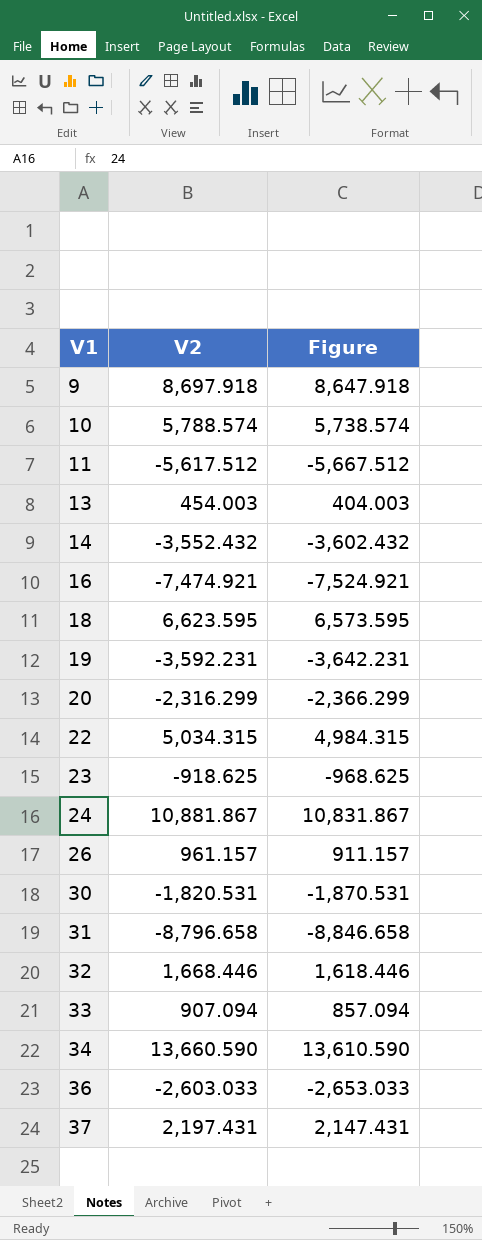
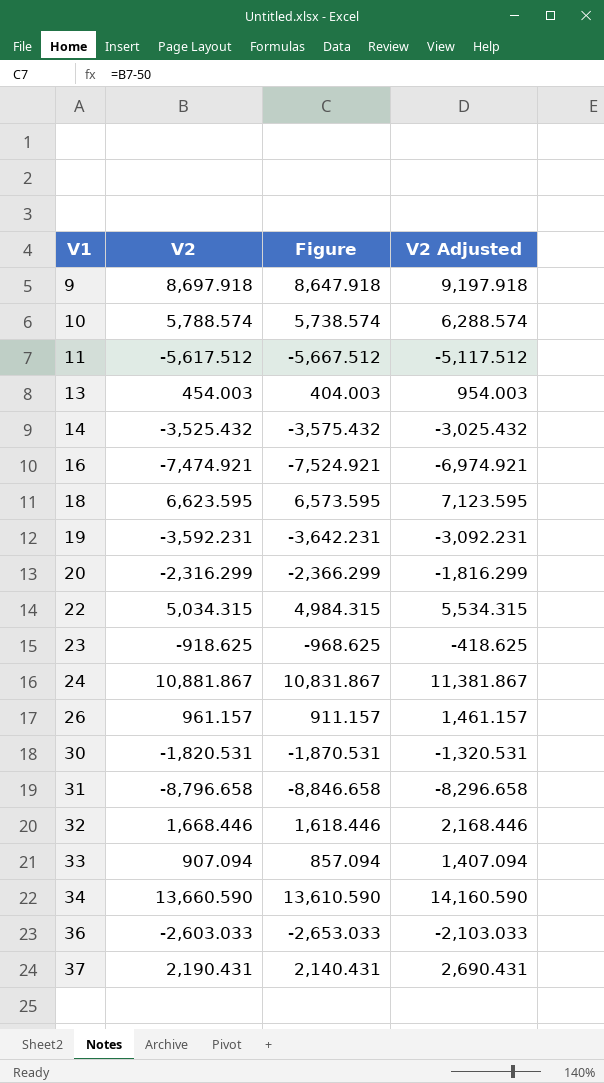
column V2 Adjusted | formula: none -> [V2] + 500
14 | V2: -3,552.432 -> -3,525.432
14 | Figure: -3,602.432 -> -3,575.432
37 | V2: 2,197.431 -> 2,190.431
37 | Figure: 2,147.431 -> 2,140.431

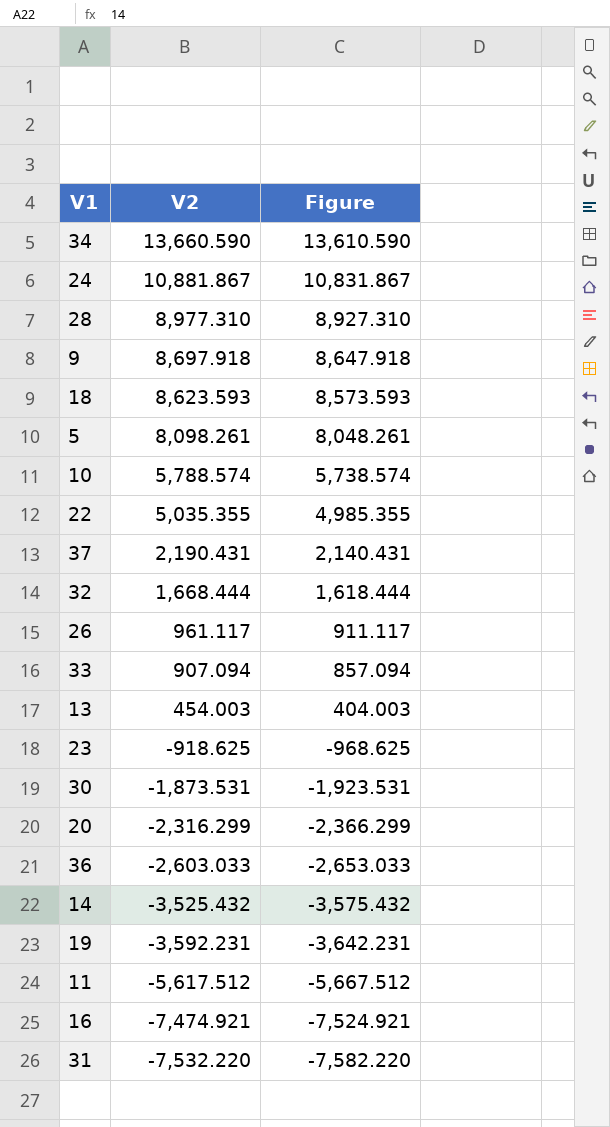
row order: V1 ascending -> V2 descending
column V2 Adjusted | formula: [V2] + 500 -> none
row 28: none -> 8,977.310 | 8,927.310
18 | V2: 6,623.595 -> 8,623.593
18 | Figure: 6,573.595 -> 8,573.593
row 5: none -> 8,098.261 | 8,048.261
22 | V2: 5,034.315 -> 5,035.355
22 | Figure: 4,984.315 -> 4,985.355
32 | V2: 1,668.446 -> 1,668.444
32 | Figure: 1,618.446 -> 1,618.444
26 | V2: 961.157 -> 961.117
26 | Figure: 911.157 -> 911.117
30 | V2: -1,820.531 -> -1,873.531
30 | Figure: -1,870.531 -> -1,923.531
31 | V2: -8,796.658 -> -7,532.220
31 | Figure: -8,846.658 -> -7,582.220

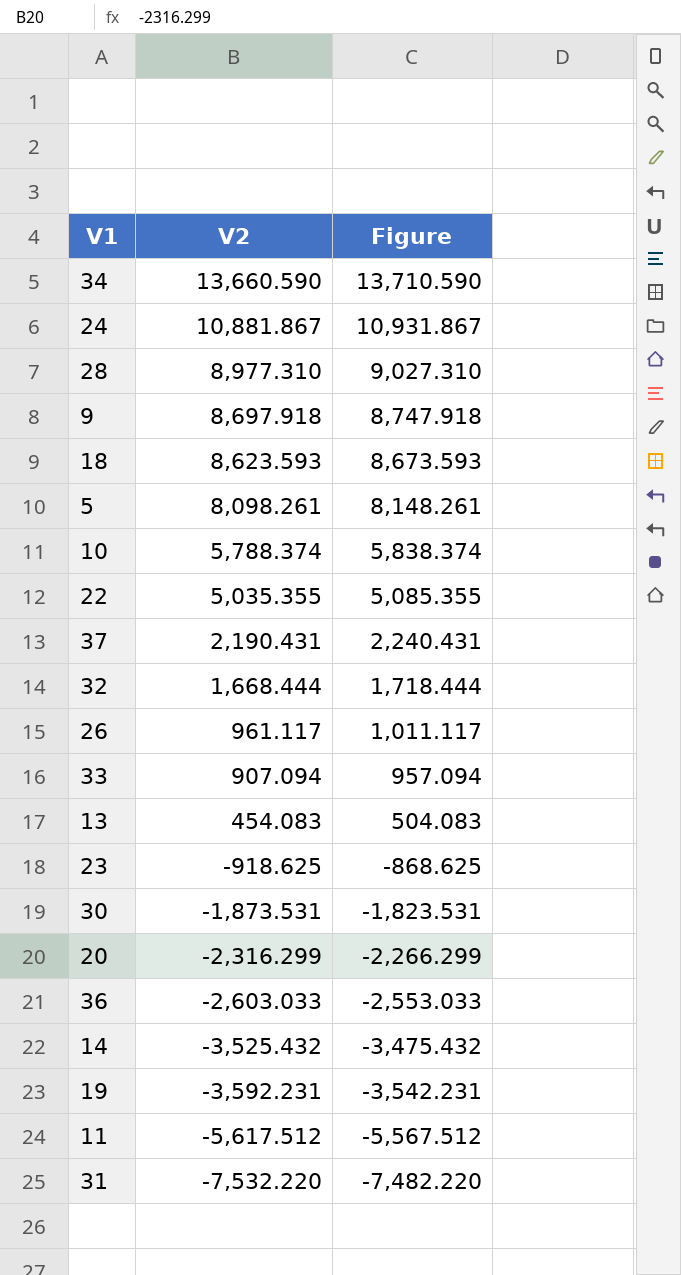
column Figure | formula: [V2] - 50 -> [V2] + 50
row 16: -7,474.921 | -7,524.921 -> none
10 | V2: 5,788.574 -> 5,788.374
13 | V2: 454.003 -> 454.083

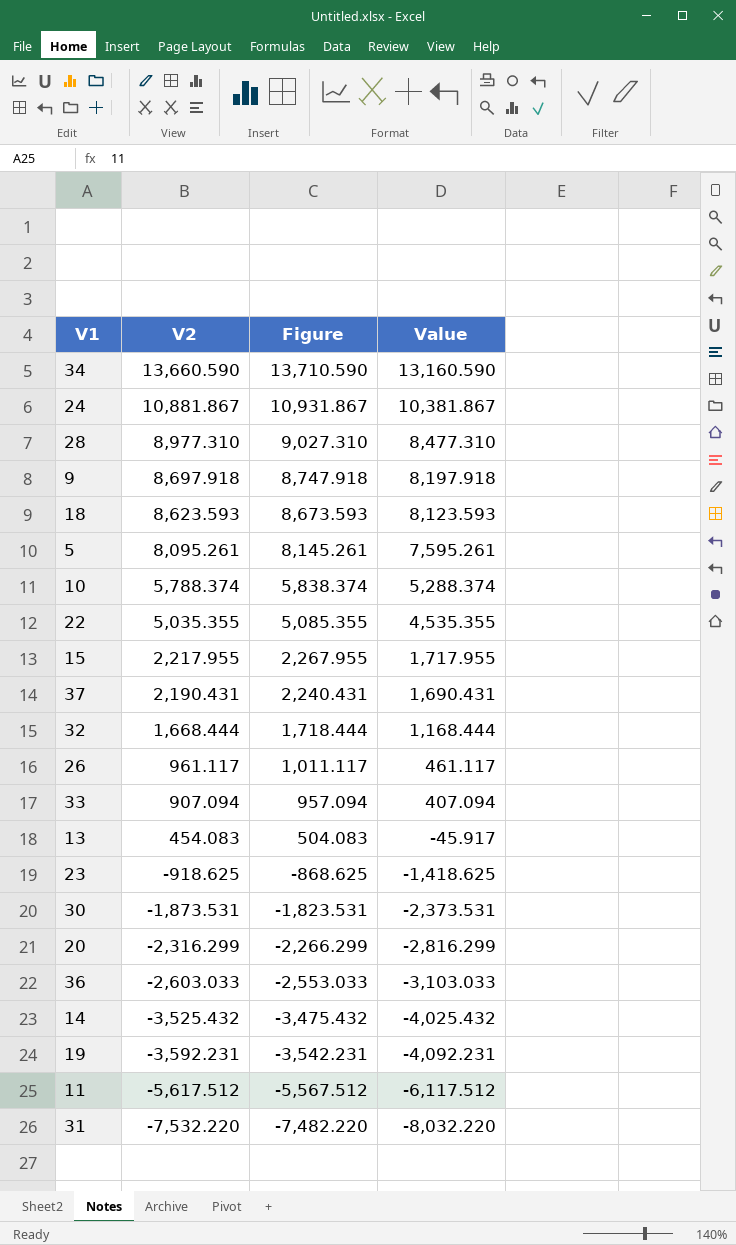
column Value | formula: none -> [V2] - 500
5 | V2: 8,098.261 -> 8,095.261
5 | Figure: 8,148.261 -> 8,145.261
row 15: none -> 2,217.955 | 2,267.955 | 1,717.955

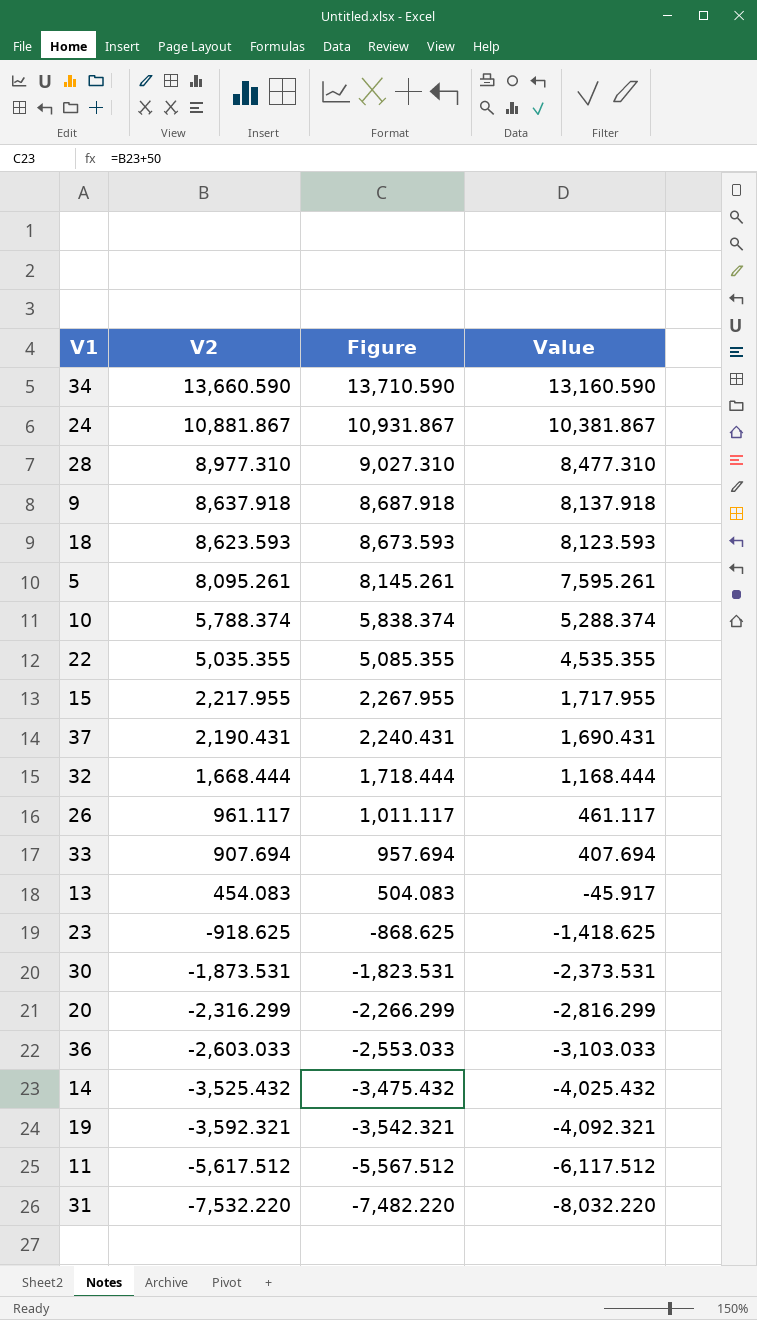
9 | V2: 8,697.918 -> 8,637.918
9 | Figure: 8,747.918 -> 8,687.918
9 | Value: 8,197.918 -> 8,137.918
33 | V2: 907.094 -> 907.694
33 | Figure: 957.094 -> 957.694
33 | Value: 407.094 -> 407.694
19 | V2: -3,592.231 -> -3,592.321
19 | Figure: -3,542.231 -> -3,542.321
19 | Value: -4,092.231 -> -4,092.321

